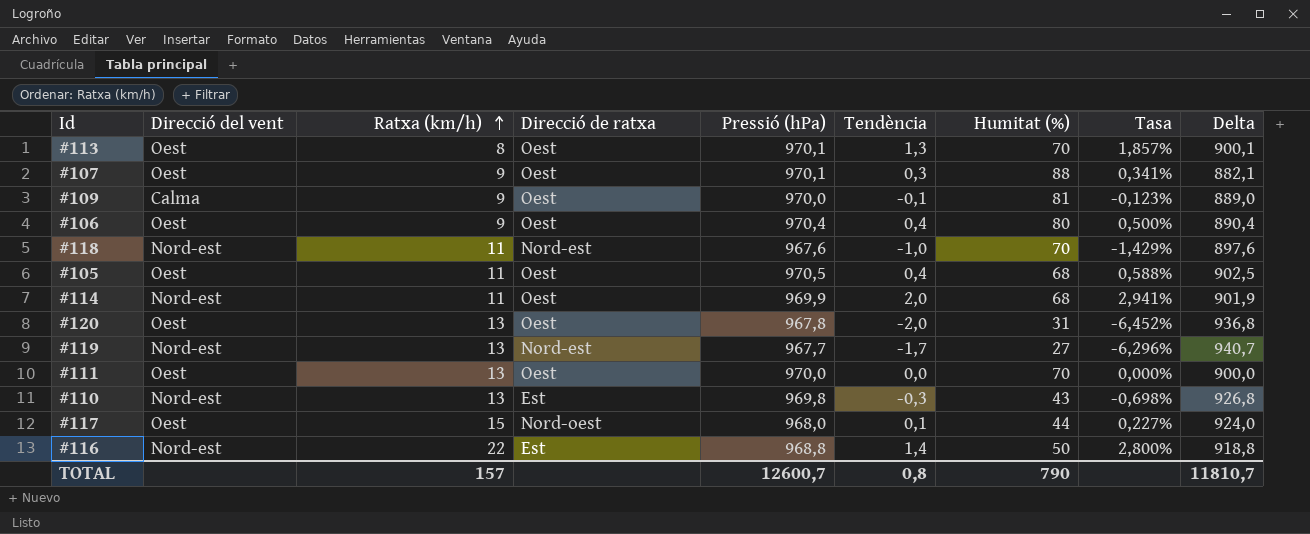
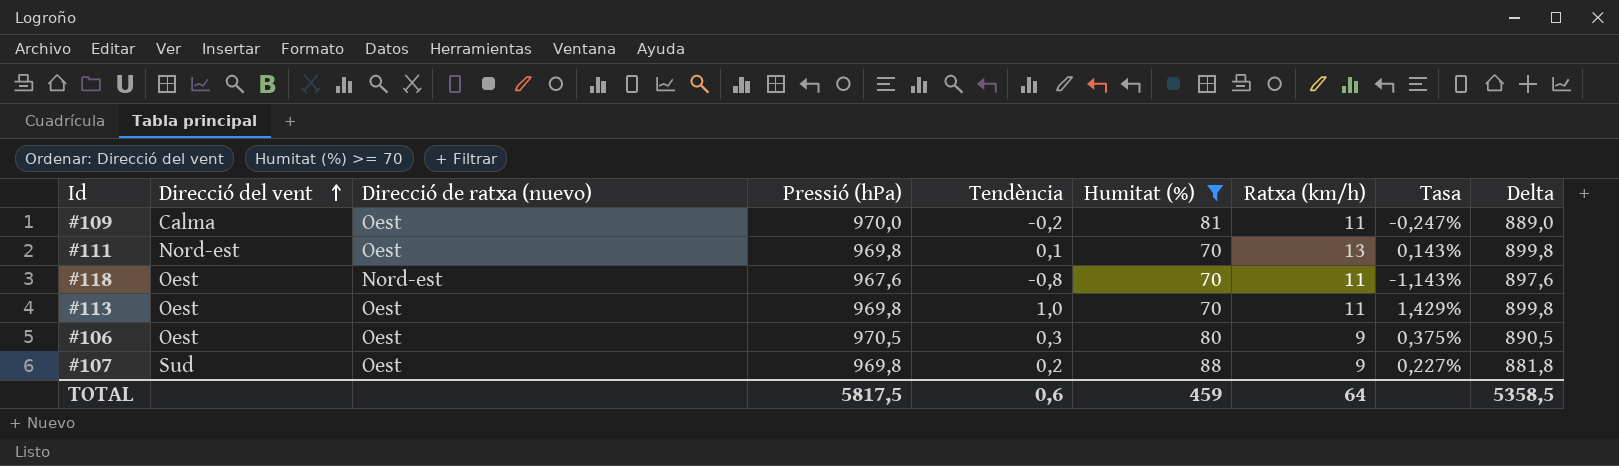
filter: none -> Humitat (%) >= 70
row order: Ratxa (km/h) ascending -> Direcció del vent ascending
column name: Direcció de ratxa -> Direcció de ratxa (nuevo)
column Ratxa (km/h) | position: 3 -> 7
#109 | Tendència: -0,1 -> -0,2
#109 | Ratxa (km/h): 9 -> 11
#109 | Tasa: -0,123% -> -0,247%
#111 | Direcció del vent: Oest -> Nord-est
#111 | Pressió (hPa): 970,0 -> 969,8
#111 | Tendència: 0,0 -> 0,1
#111 | Tasa: 0,000% -> 0,143%
#111 | Delta: 900,0 -> 899,8
#118 | Direcció del vent: Nord-est -> Oest
#118 | Tendència: -1,0 -> -0,8
#118 | Tasa: -1,429% -> -1,143%
#113 | Pressió (hPa): 970,1 -> 969,8
#113 | Tendència: 1,3 -> 1,0
#113 | Ratxa (km/h): 8 -> 11
#113 | Tasa: 1,857% -> 1,429%
#113 | Delta: 900,1 -> 899,8
#106 | Pressió (hPa): 970,4 -> 970,5
#106 | Tendència: 0,4 -> 0,3
#106 | Tasa: 0,500% -> 0,375%
#106 | Delta: 890,4 -> 890,5
#107 | Direcció del vent: Oest -> Sud
#107 | Pressió (hPa): 970,1 -> 969,8
#107 | Tendència: 0,3 -> 0,2
#107 | Tasa: 0,341% -> 0,227%
#107 | Delta: 882,1 -> 881,8
TOTAL | Pressió (hPa): 12600,7 -> 5817,5
TOTAL | Tendència: 0,8 -> 0,6
TOTAL | Humitat (%): 790 -> 459
TOTAL | Ratxa (km/h): 157 -> 64
TOTAL | Delta: 11810,7 -> 5358,5

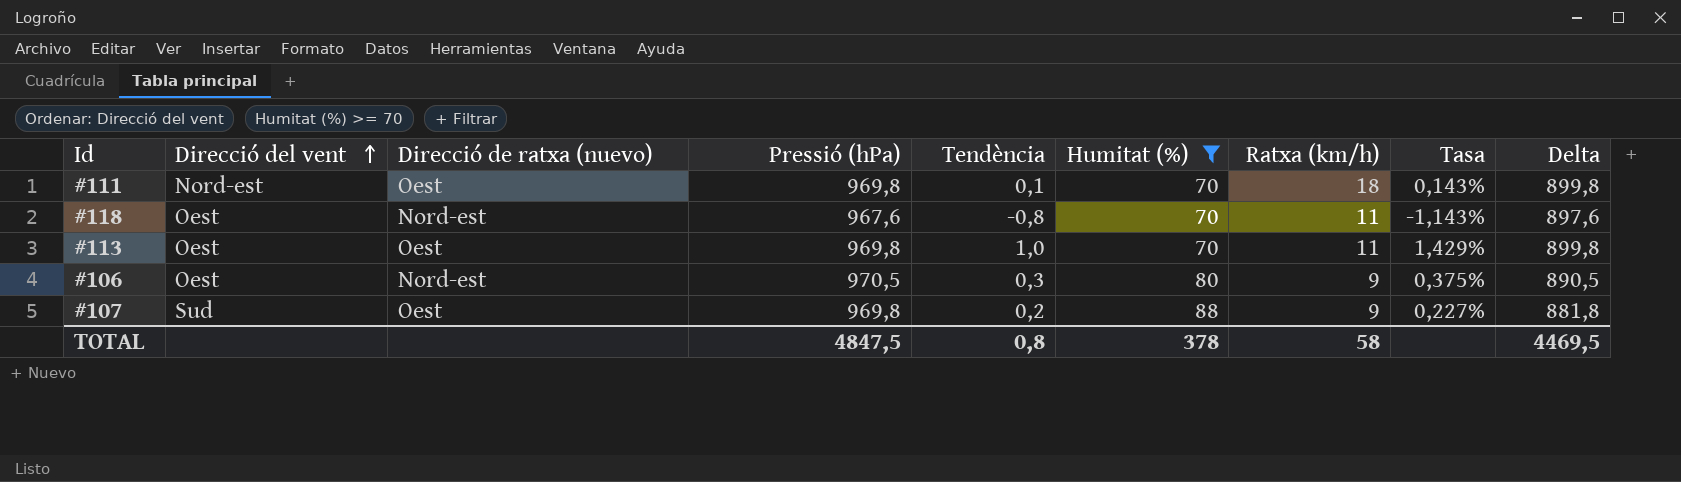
row #109: Calma | Oest | 970,0 | -0,2 | 81 | 11 | -0,247% | 889,0 -> none
#111 | Ratxa (km/h): 13 -> 18
#106 | Direcció de ratxa (nuevo): Oest -> Nord-est
TOTAL | Pressió (hPa): 5817,5 -> 4847,5
TOTAL | Tendència: 0,6 -> 0,8
TOTAL | Humitat (%): 459 -> 378
TOTAL | Ratxa (km/h): 64 -> 58
TOTAL | Delta: 5358,5 -> 4469,5

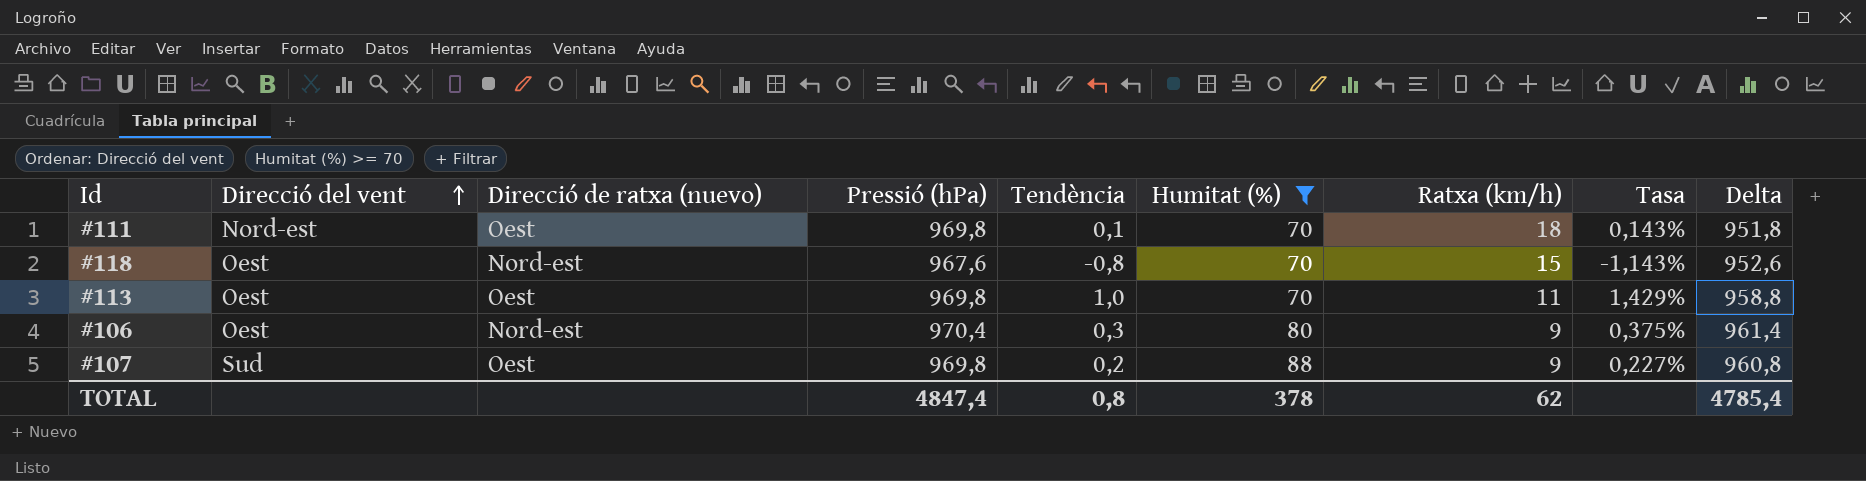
column Delta | formula: [Pressió (hPa)] - [Humitat (%)] -> [Pressió (hPa)] - [Ratxa (km/h)]
#118 | Ratxa (km/h): 11 -> 15
#106 | Pressió (hPa): 970,5 -> 970,4
TOTAL | Pressió (hPa): 4847,5 -> 4847,4
TOTAL | Ratxa (km/h): 58 -> 62
TOTAL | Delta: 4469,5 -> 4785,4

